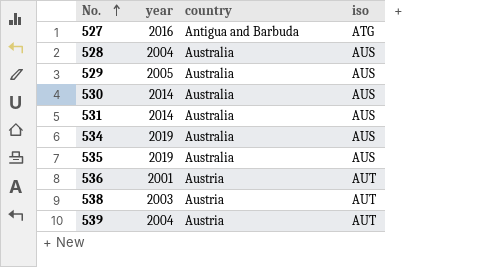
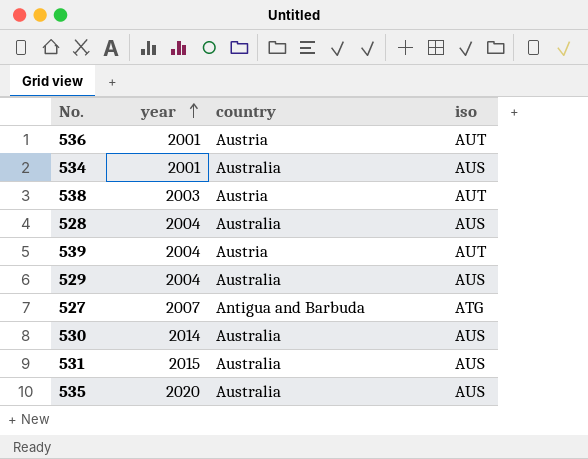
row order: No. ascending -> year ascending
534 | year: 2019 -> 2001
529 | year: 2005 -> 2004
527 | year: 2016 -> 2007
531 | year: 2014 -> 2015
535 | year: 2019 -> 2020

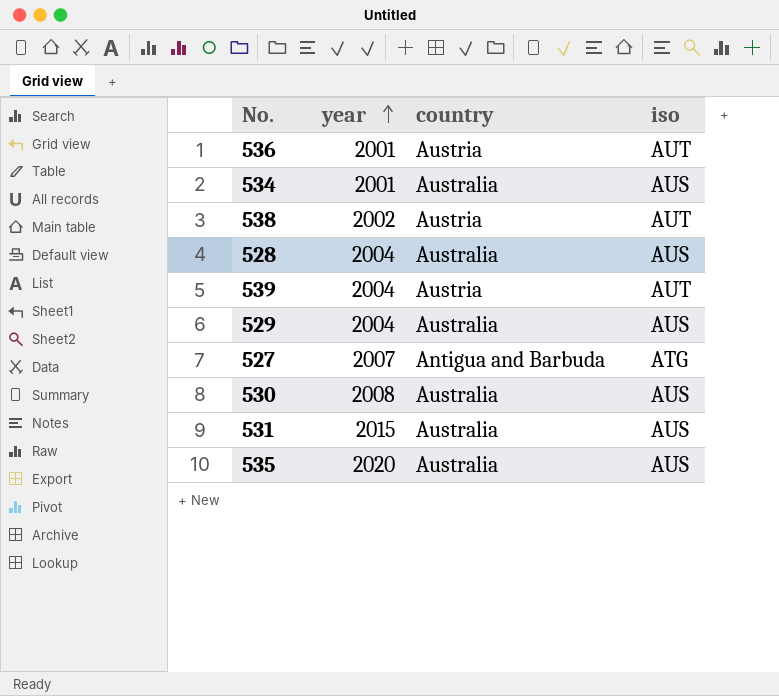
538 | year: 2003 -> 2002
530 | year: 2014 -> 2008

